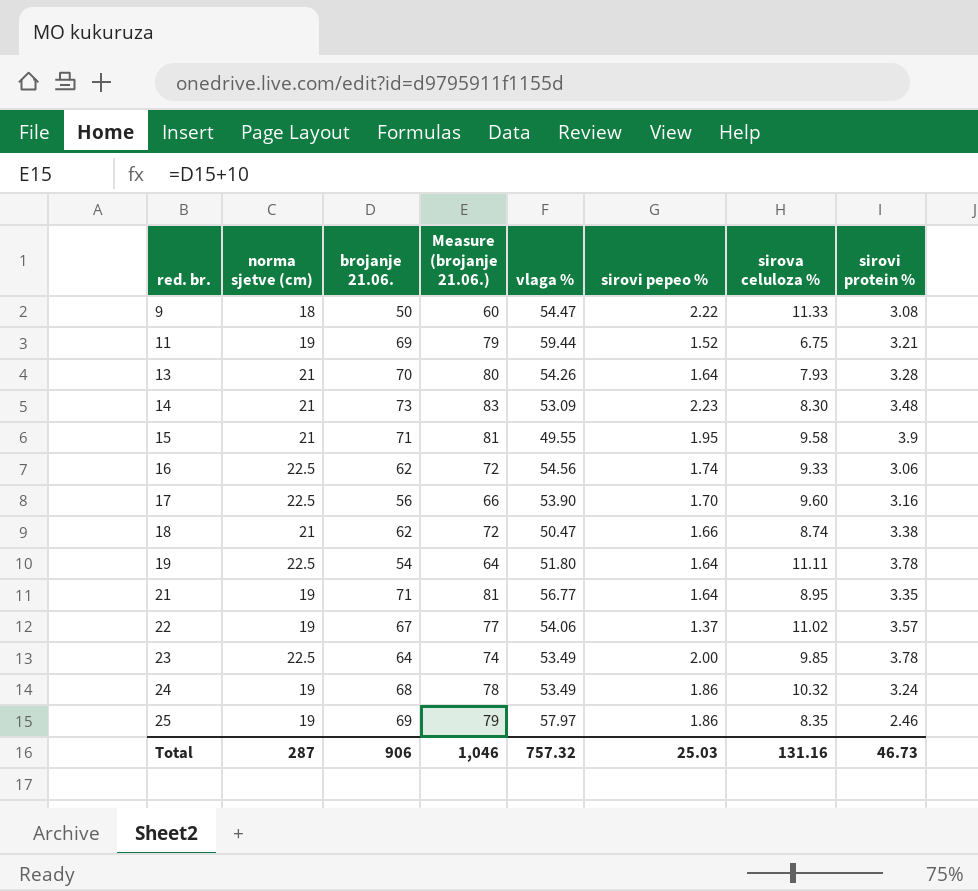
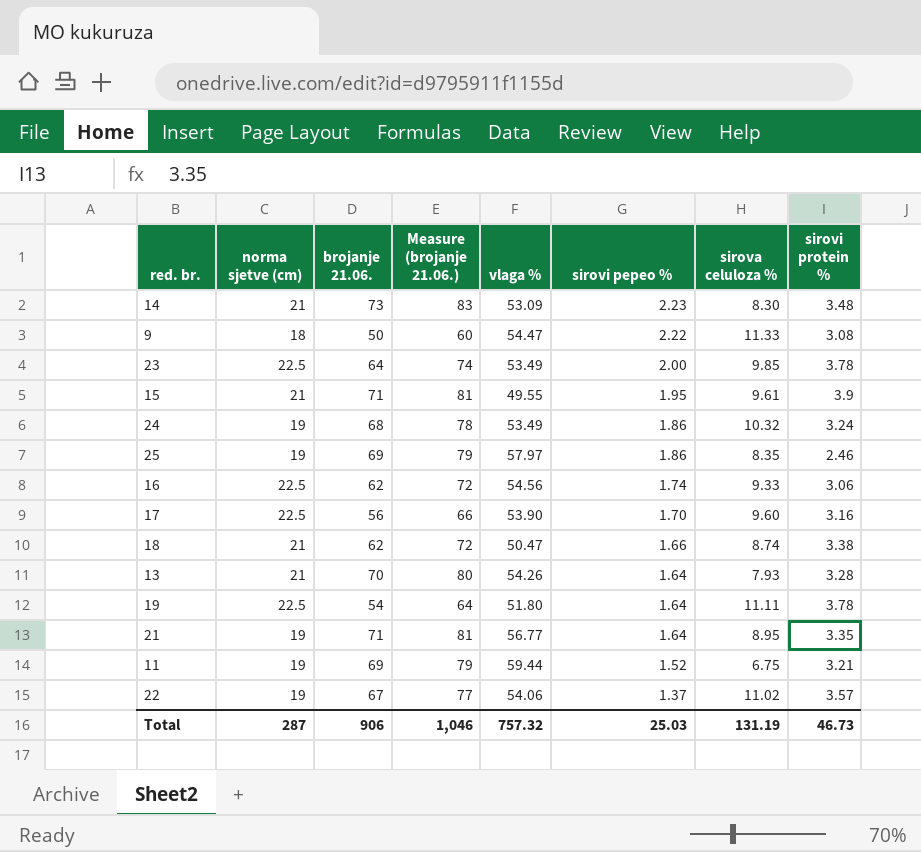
row order: red. br. ascending -> sirovi pepeo % descending
15 | sirova celuloza %: 9.58 -> 9.61
Total | sirova celuloza %: 131.16 -> 131.19

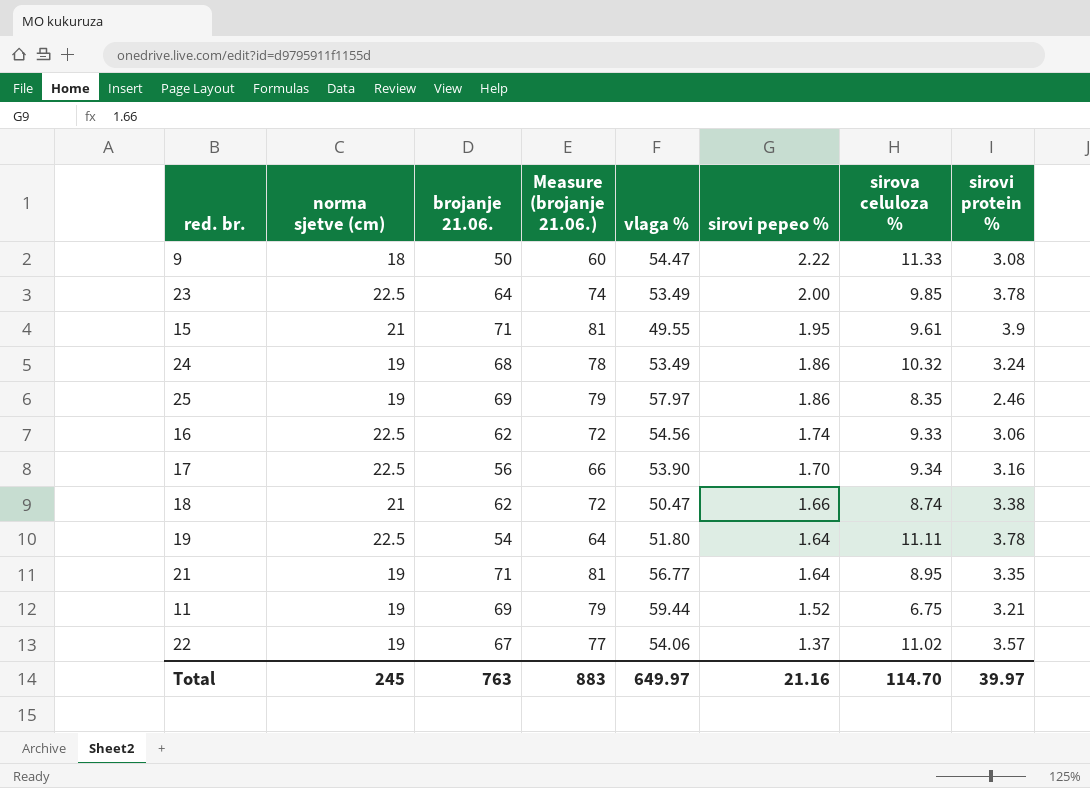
row 14: 21 | 73 | 83 | 53.09 | 2.23 | 8.30 | 3.48 -> none
row 13: 21 | 70 | 80 | 54.26 | 1.64 | 7.93 | 3.28 -> none
17 | sirova celuloza %: 9.60 -> 9.34
Total | norma sjetve (cm): 287 -> 245
Total | brojanje 21.06.: 906 -> 763
Total | Measure (brojanje 21.06.): 1,046 -> 883
Total | vlaga %: 757.32 -> 649.97
Total | sirovi pepeo %: 25.03 -> 21.16
Total | sirova celuloza %: 131.19 -> 114.70
Total | sirovi protein %: 46.73 -> 39.97

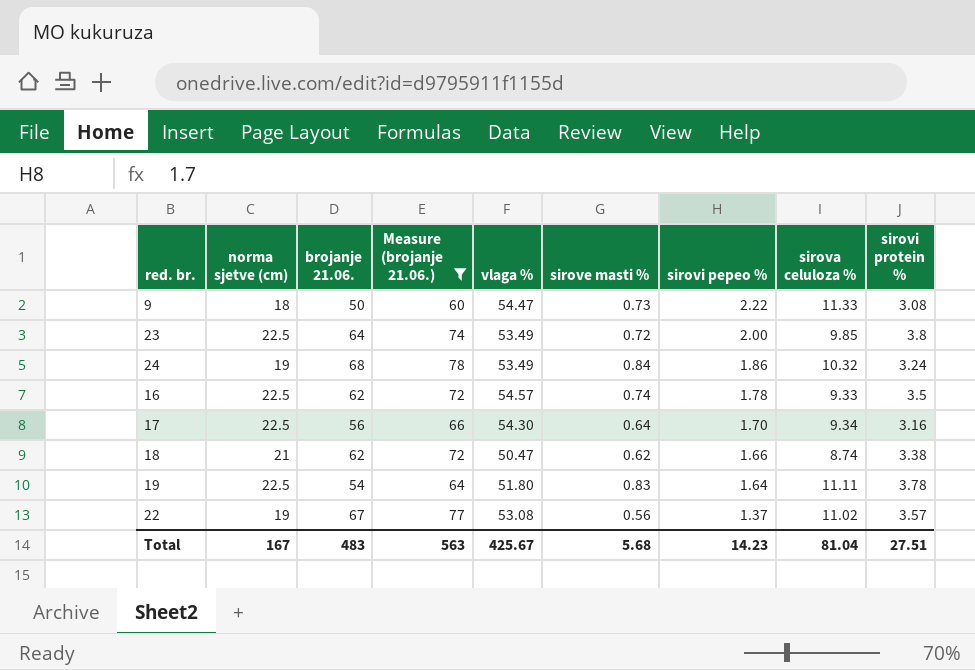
filter: none -> Measure (brojanje 21.06.) <= 78
column sirove masti % | position: none -> 6
23 | sirovi protein %: 3.78 -> 3.8
16 | vlaga %: 54.56 -> 54.57
16 | sirovi pepeo %: 1.74 -> 1.78
16 | sirovi protein %: 3.06 -> 3.5
17 | vlaga %: 53.90 -> 54.30
22 | vlaga %: 54.06 -> 53.08
Total | norma sjetve (cm): 245 -> 167
Total | brojanje 21.06.: 763 -> 483
Total | Measure (brojanje 21.06.): 883 -> 563
Total | vlaga %: 649.97 -> 425.67
Total | sirovi pepeo %: 21.16 -> 14.23
Total | sirova celuloza %: 114.70 -> 81.04
Total | sirovi protein %: 39.97 -> 27.51

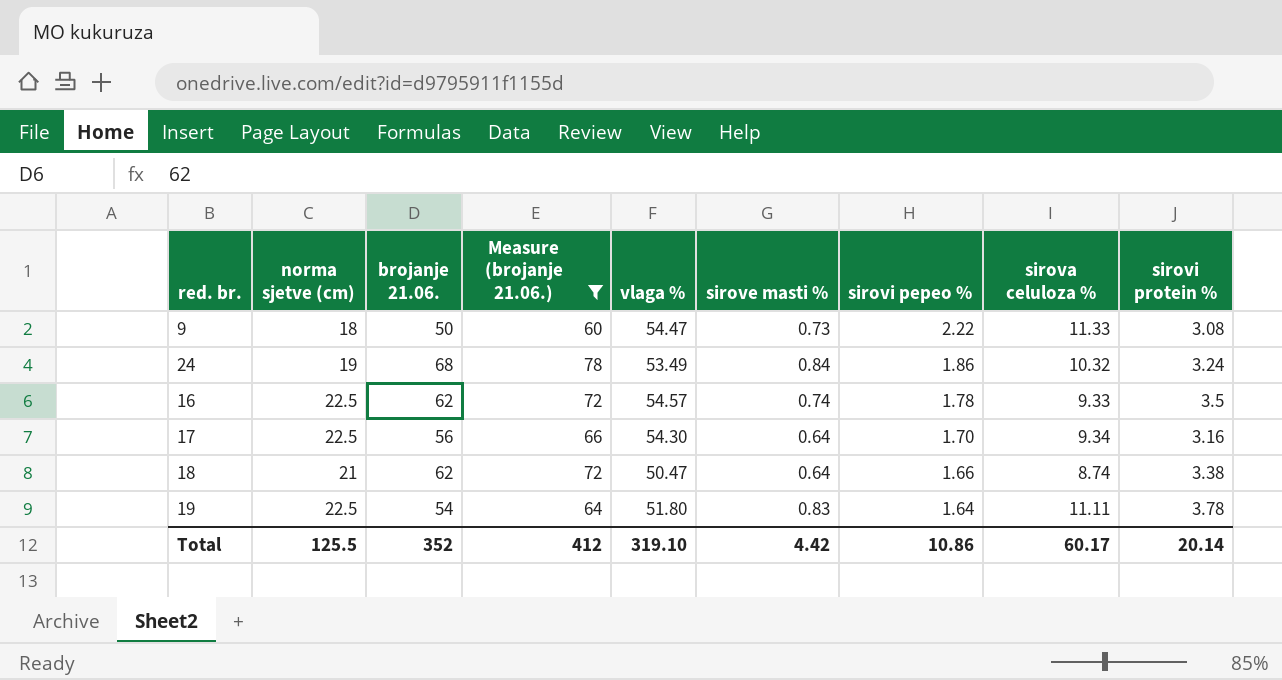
row 23: 22.5 | 64 | 74 | 53.49 | 0.72 | 2.00 | 9.85 | 3.8 -> none
row 22: 19 | 67 | 77 | 53.08 | 0.56 | 1.37 | 11.02 | 3.57 -> none
18 | sirove masti %: 0.62 -> 0.64
Total | norma sjetve (cm): 167 -> 125.5
Total | brojanje 21.06.: 483 -> 352
Total | Measure (brojanje 21.06.): 563 -> 412
Total | vlaga %: 425.67 -> 319.10
Total | sirove masti %: 5.68 -> 4.42
Total | sirovi pepeo %: 14.23 -> 10.86
Total | sirova celuloza %: 81.04 -> 60.17
Total | sirovi protein %: 27.51 -> 20.14

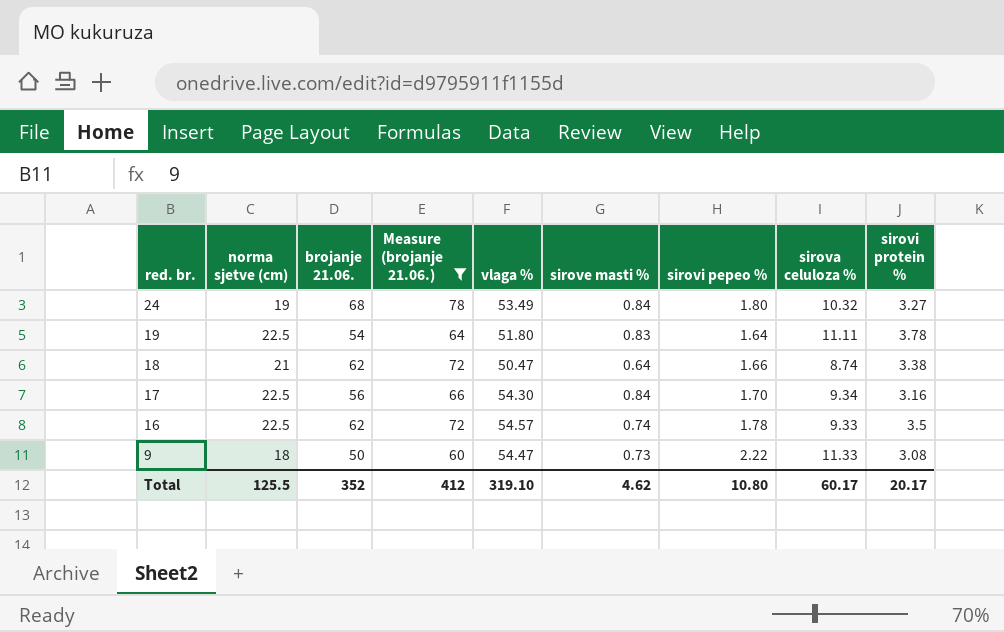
row order: sirovi pepeo % descending -> red. br. descending
24 | sirovi pepeo %: 1.86 -> 1.80
24 | sirovi protein %: 3.24 -> 3.27
17 | sirove masti %: 0.64 -> 0.84
Total | sirove masti %: 4.42 -> 4.62
Total | sirovi pepeo %: 10.86 -> 10.80
Total | sirovi protein %: 20.14 -> 20.17

